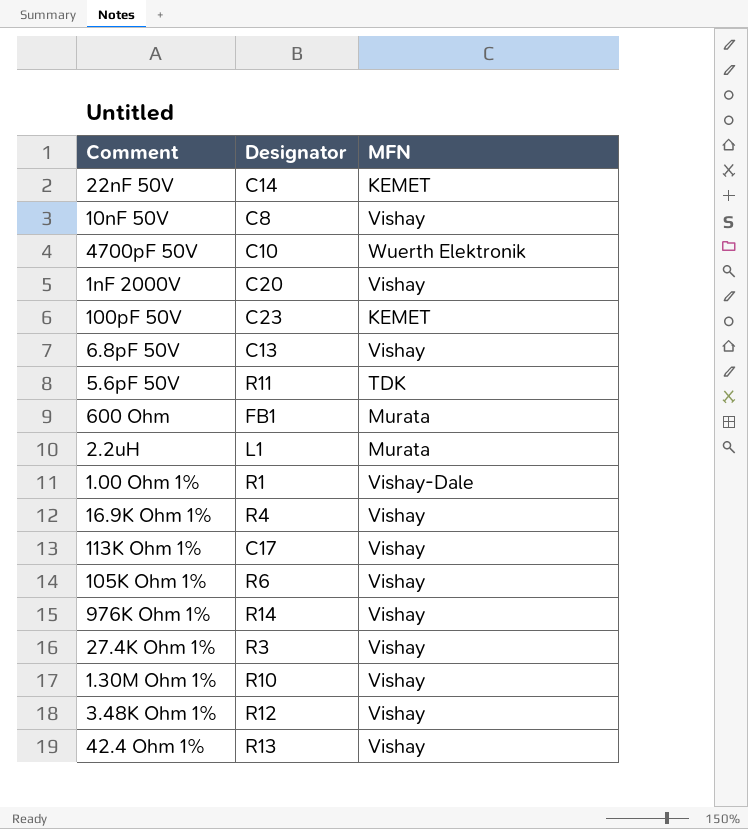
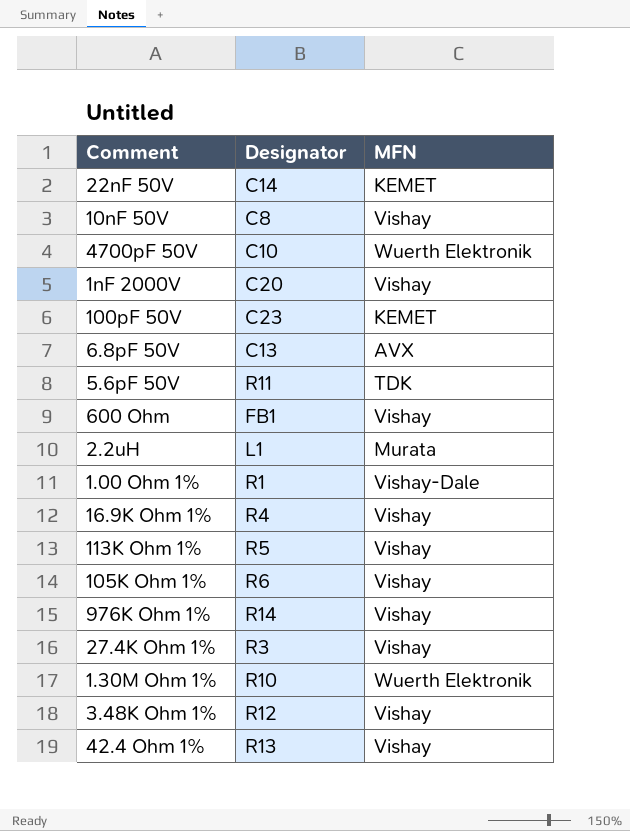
6.8pF 50V | MFN: Vishay -> AVX
600 Ohm | MFN: Murata -> Vishay
113K Ohm 1% | Designator: C17 -> R5
1.30M Ohm 1% | MFN: Vishay -> Wuerth Elektronik

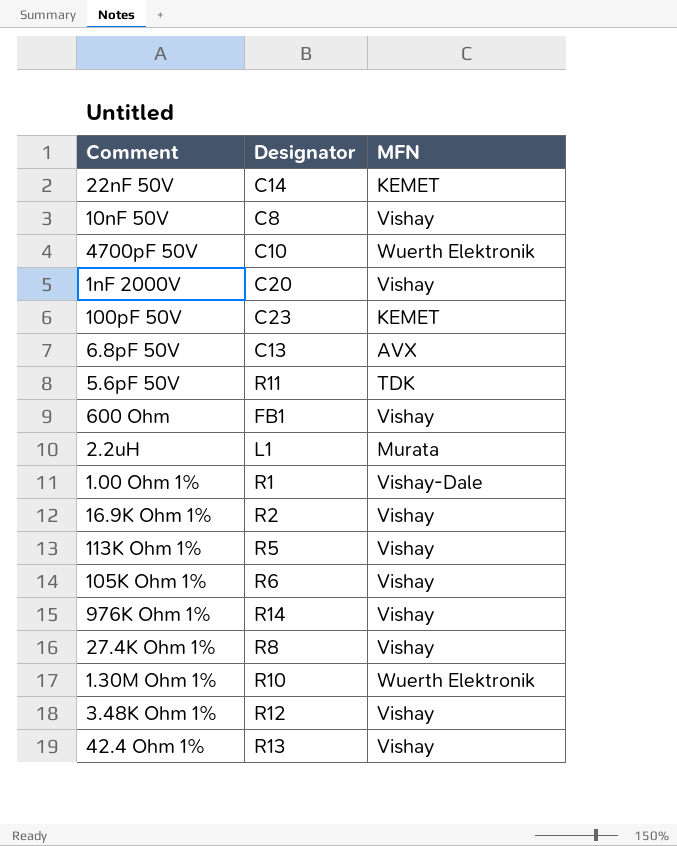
16.9K Ohm 1% | Designator: R4 -> R2
27.4K Ohm 1% | Designator: R3 -> R8

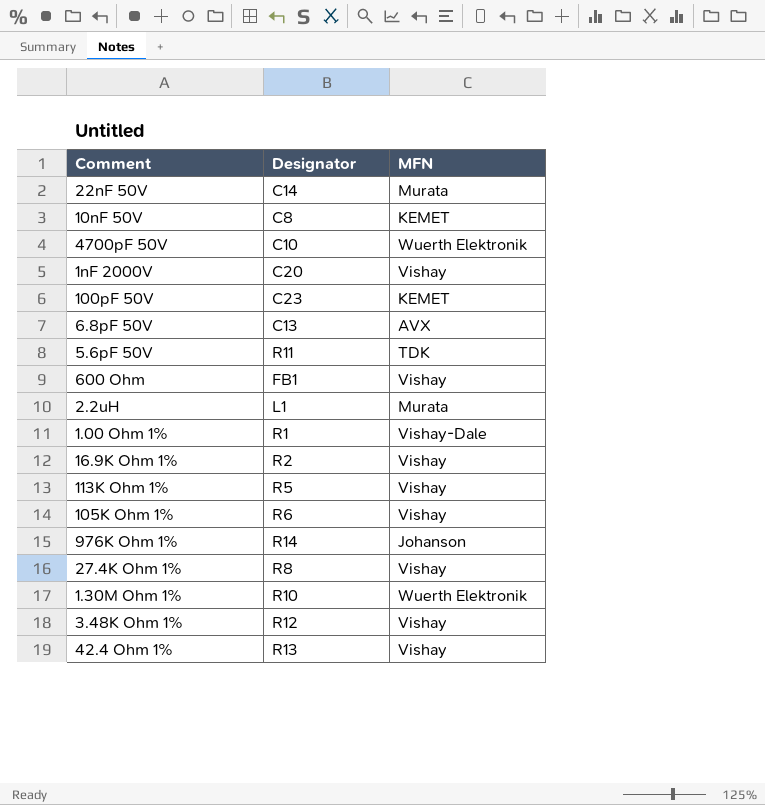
22nF 50V | MFN: KEMET -> Murata
10nF 50V | MFN: Vishay -> KEMET
976K Ohm 1% | MFN: Vishay -> Johanson

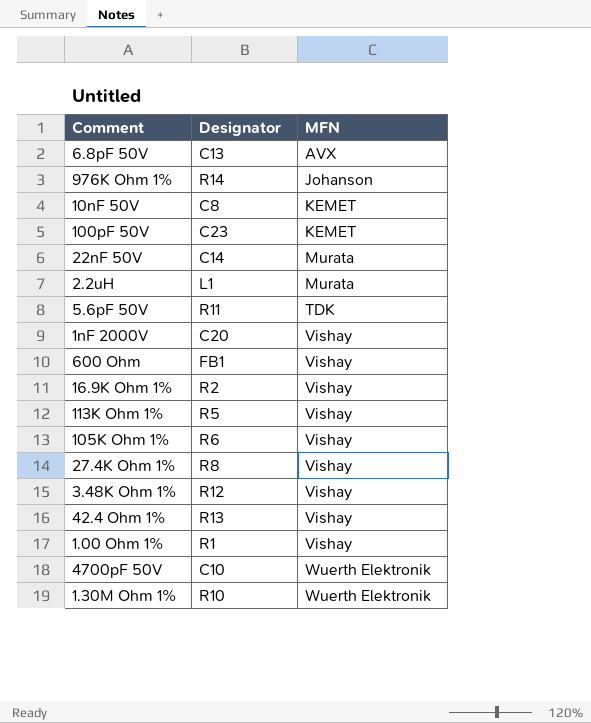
row order: none -> MFN ascending
1.00 Ohm 1% | MFN: Vishay-Dale -> Vishay

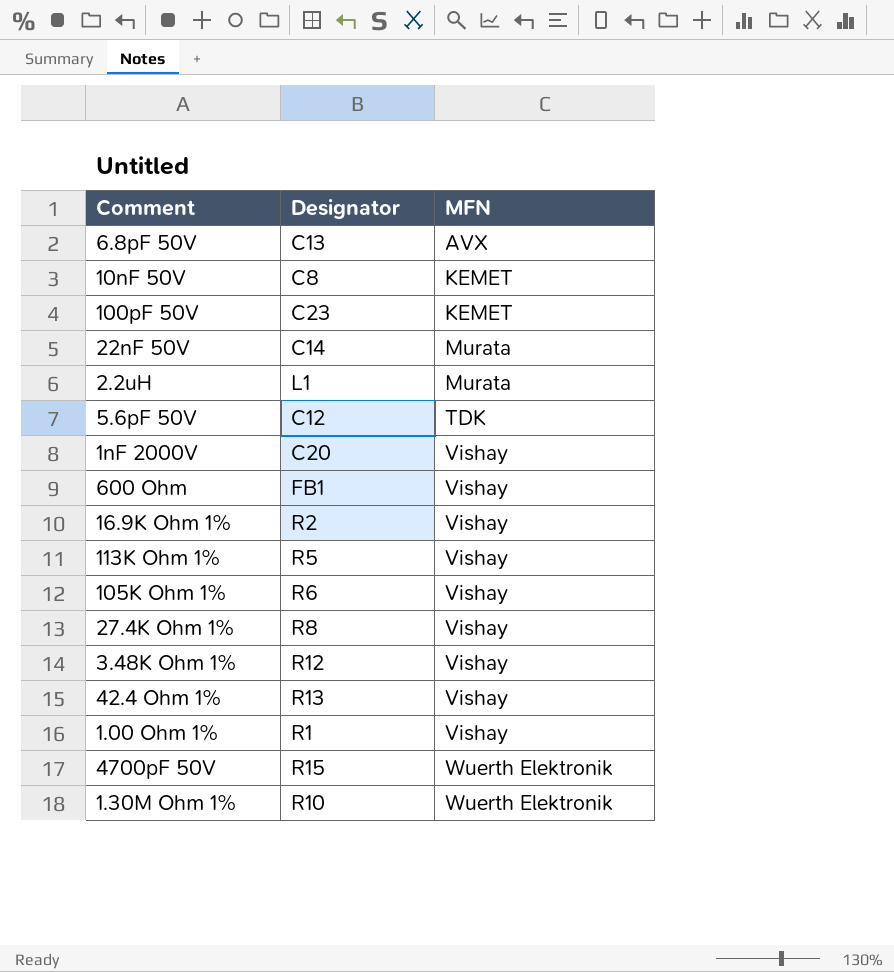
row 976K Ohm 1%: R14 | Johanson -> none
5.6pF 50V | Designator: R11 -> C12
4700pF 50V | Designator: C10 -> R15

